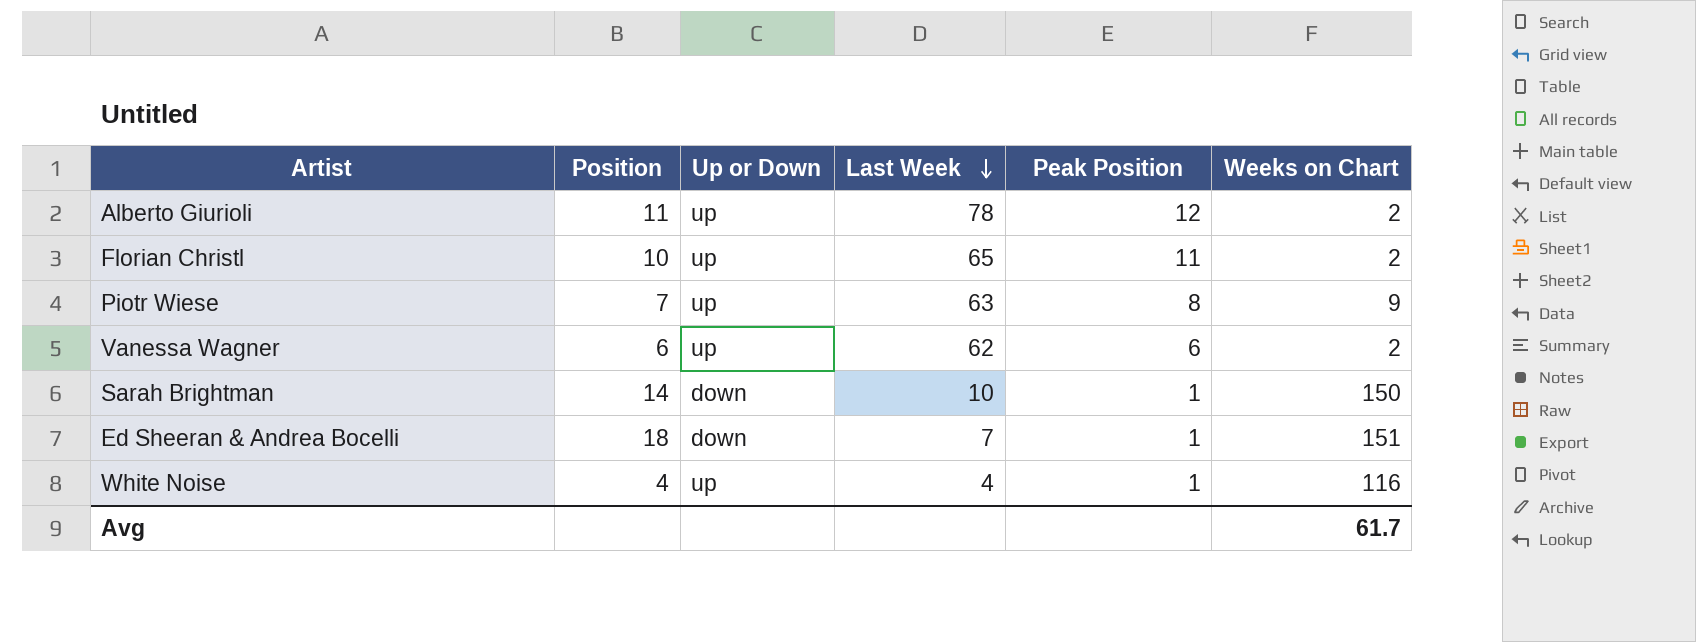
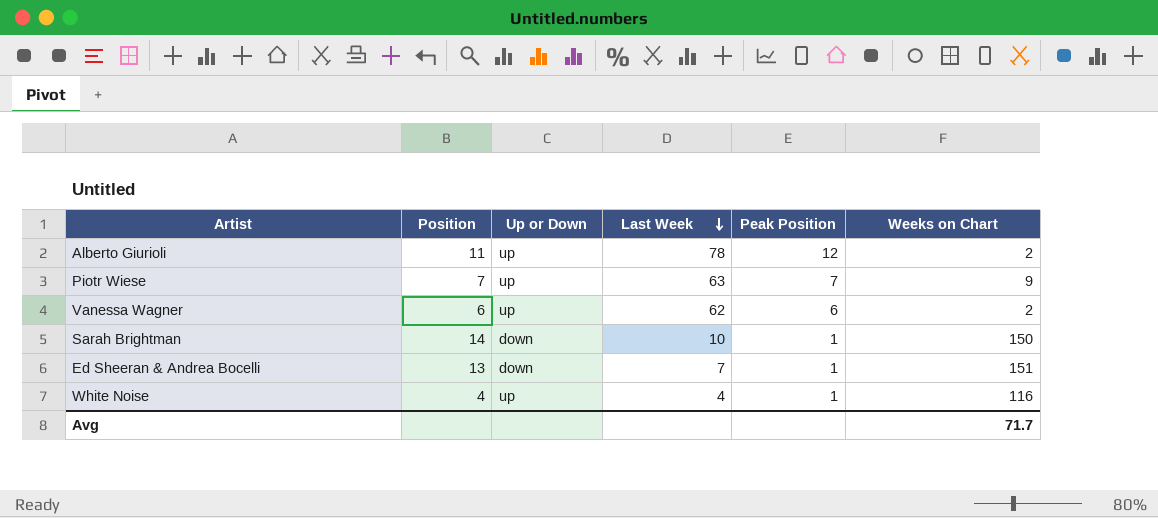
row Florian Christl: 10 | up | 65 | 11 | 2 -> none
Piotr Wiese | Peak Position: 8 -> 7
Ed Sheeran & Andrea Bocelli | Position: 18 -> 13
Avg | Weeks on Chart: 61.7 -> 71.7

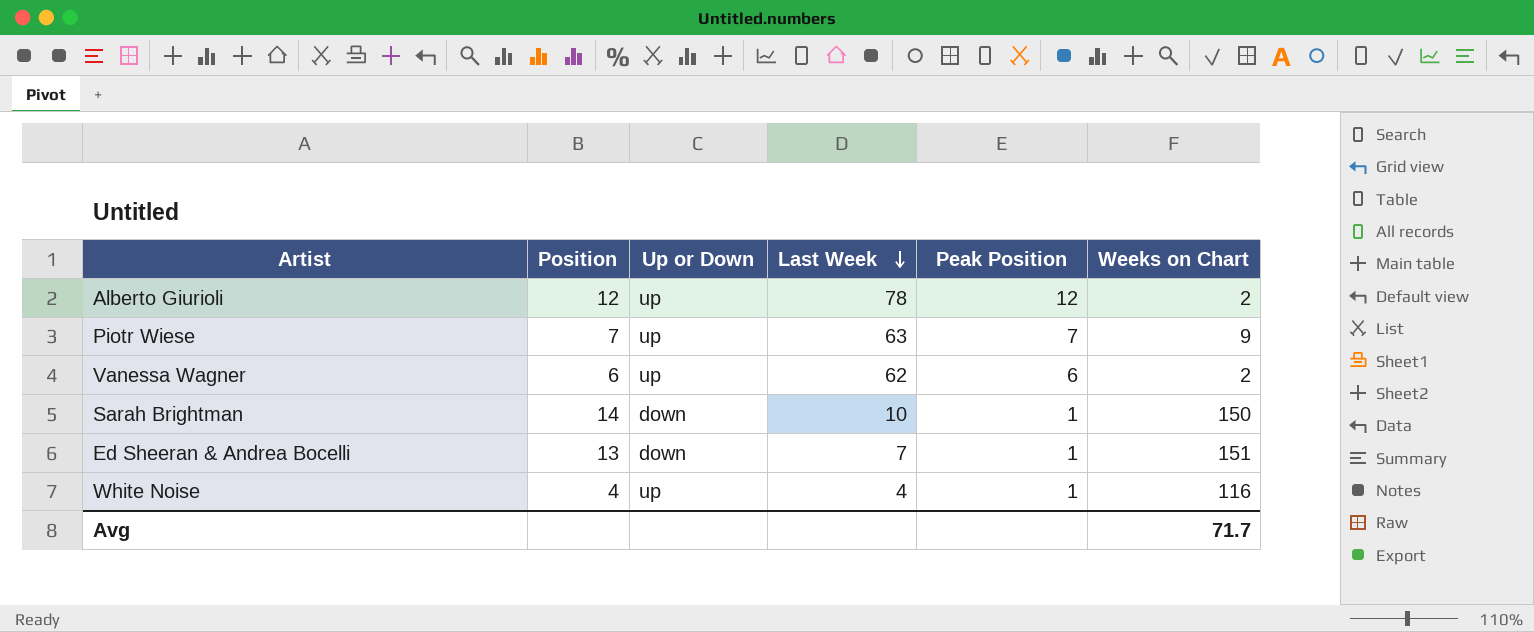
Alberto Giurioli | Position: 11 -> 12

